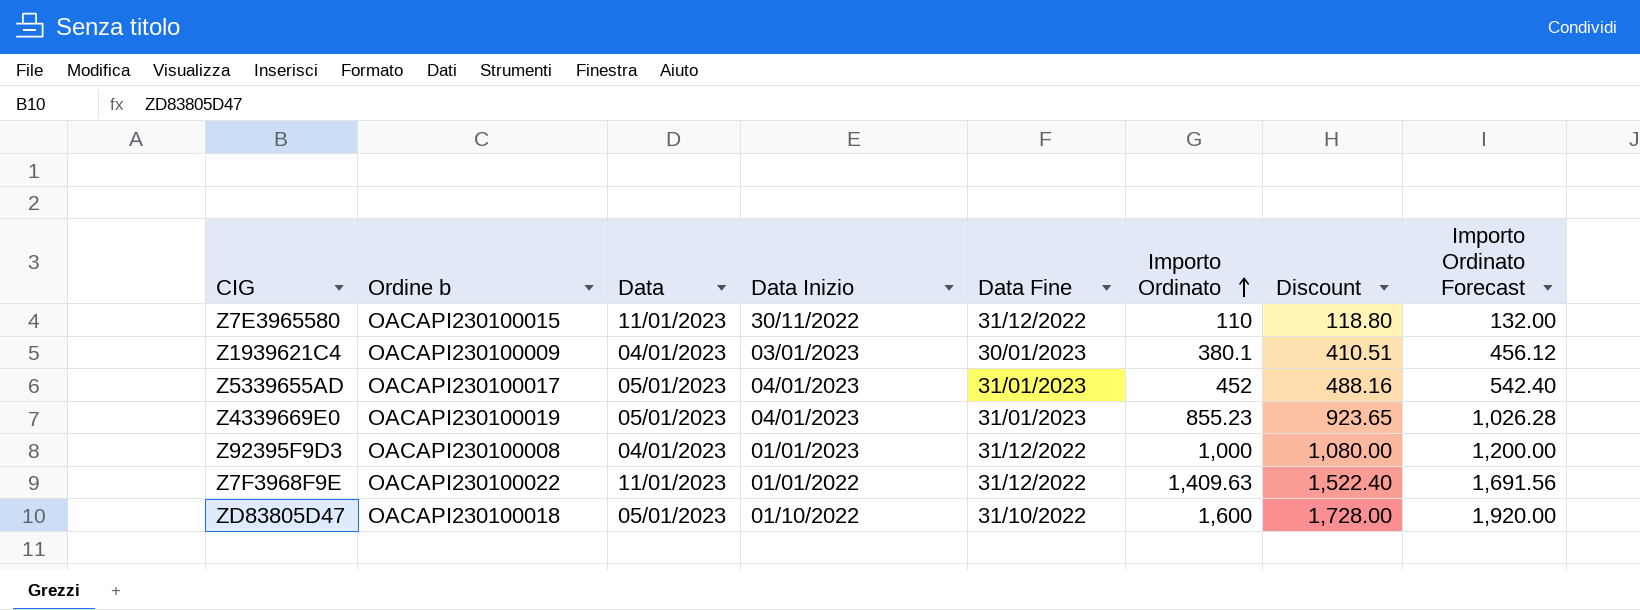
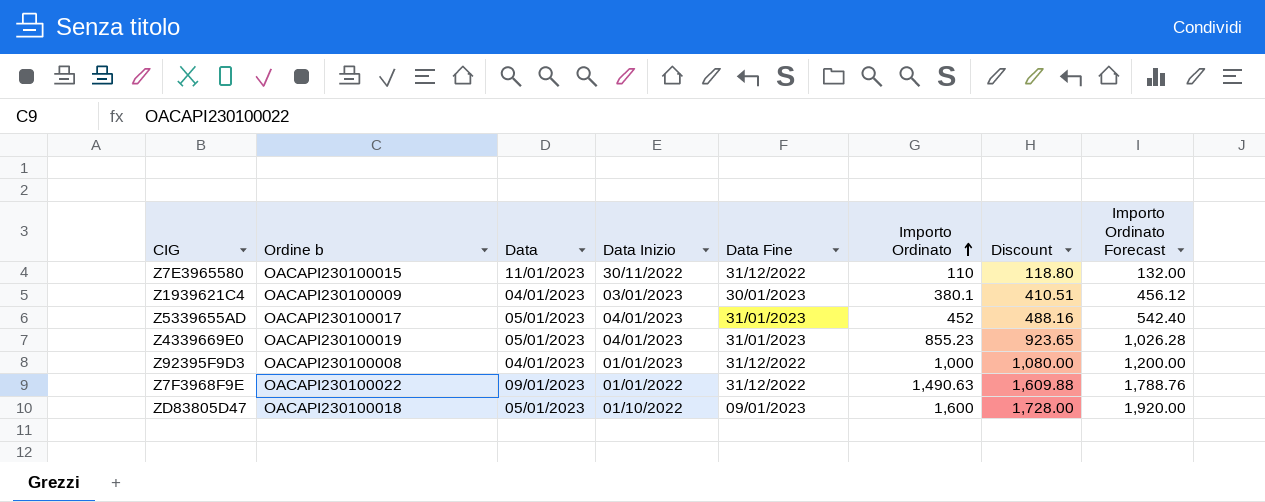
Z7F3968F9E | Data: 11/01/2023 -> 09/01/2023
Z7F3968F9E | Importo Ordinato: 1,409.63 -> 1,490.63
Z7F3968F9E | Discount: 1,522.40 -> 1,609.88
Z7F3968F9E | Importo Ordinato Forecast: 1,691.56 -> 1,788.76
ZD83805D47 | Data Fine: 31/10/2022 -> 09/01/2023

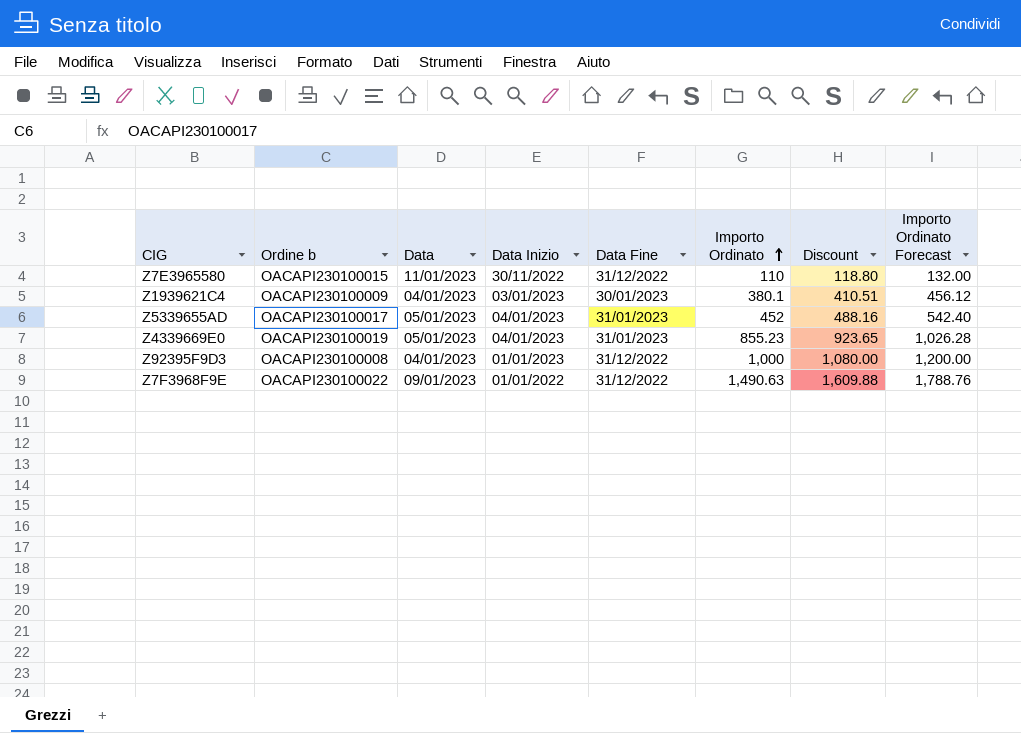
row ZD83805D47: OACAPI230100018 | 05/01/2023 | 01/10/2022 | 09/01/2023 | 1,600 | 1,728.00 | 1,920.00 -> none

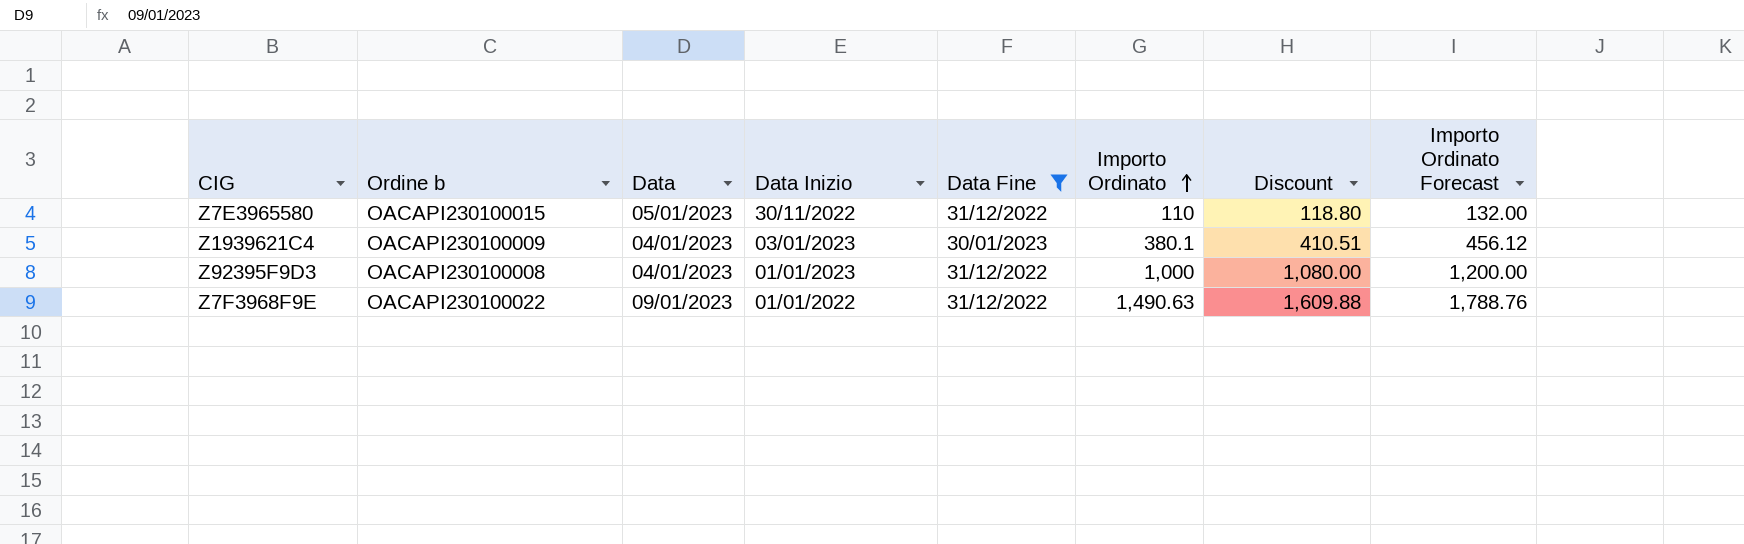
filter: none -> Data Fine != 31/01/2023
Z7E3965580 | Data: 11/01/2023 -> 05/01/2023

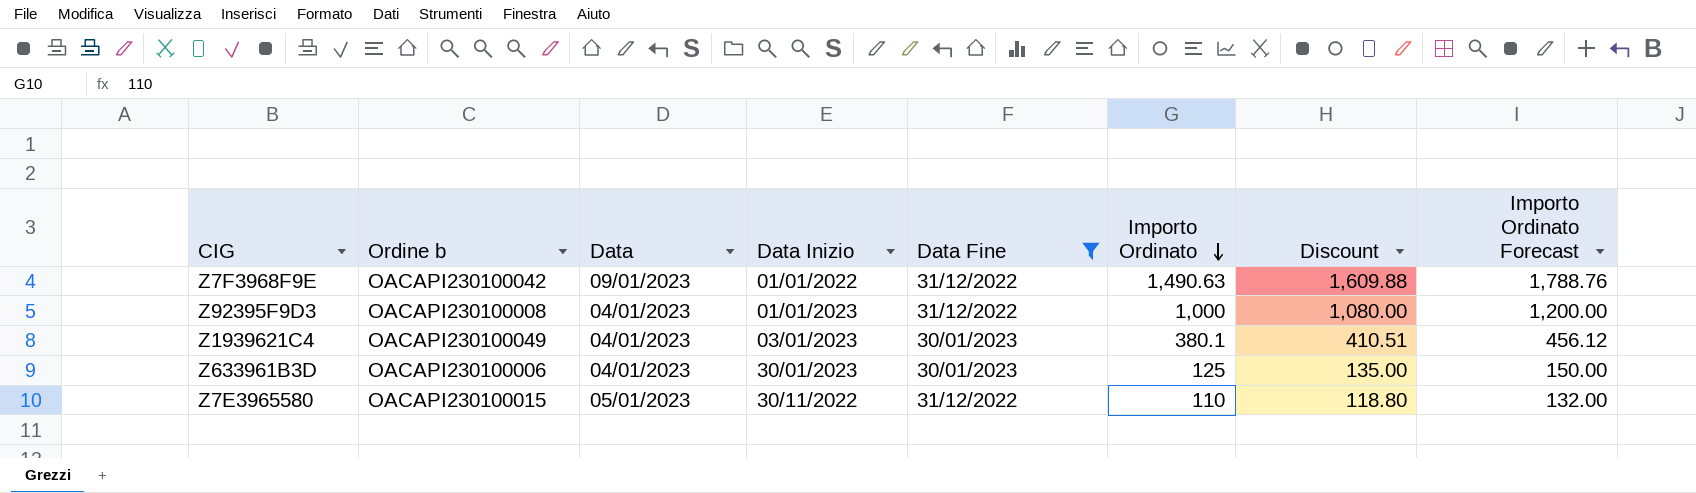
row order: Importo Ordinato ascending -> Importo Ordinato descending
Z7F3968F9E | Ordine b: OACAPI230100022 -> OACAPI230100042
Z1939621C4 | Ordine b: OACAPI230100009 -> OACAPI230100049
row Z633961B3D: none -> OACAPI230100006 | 04/01/2023 | 30/01/2023 | 30/01/2023 | 125 | 135.00 | 150.00

